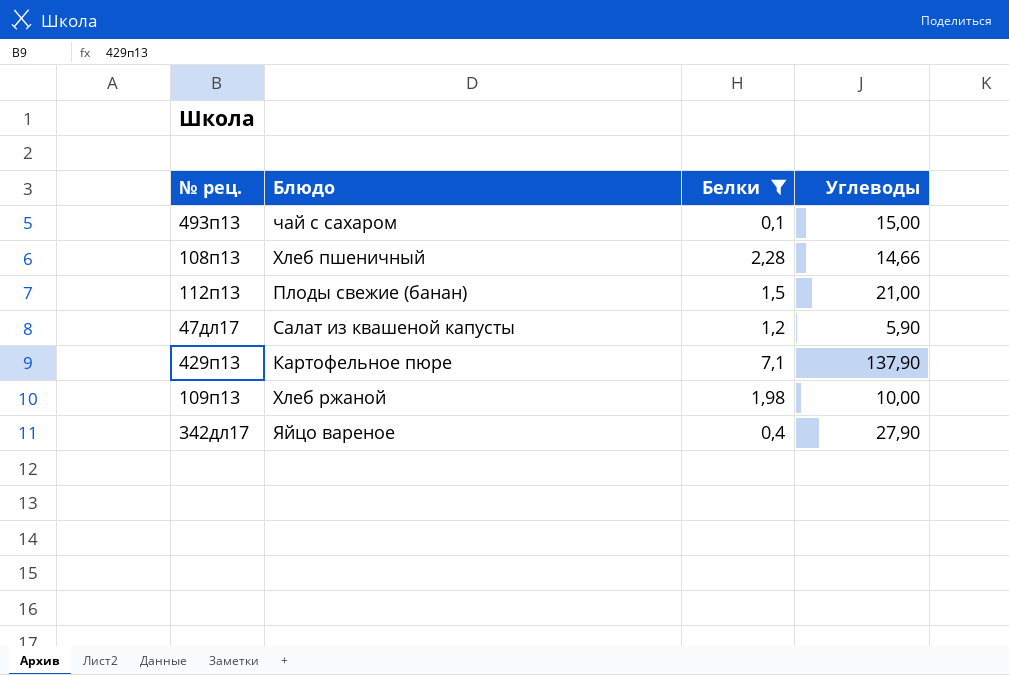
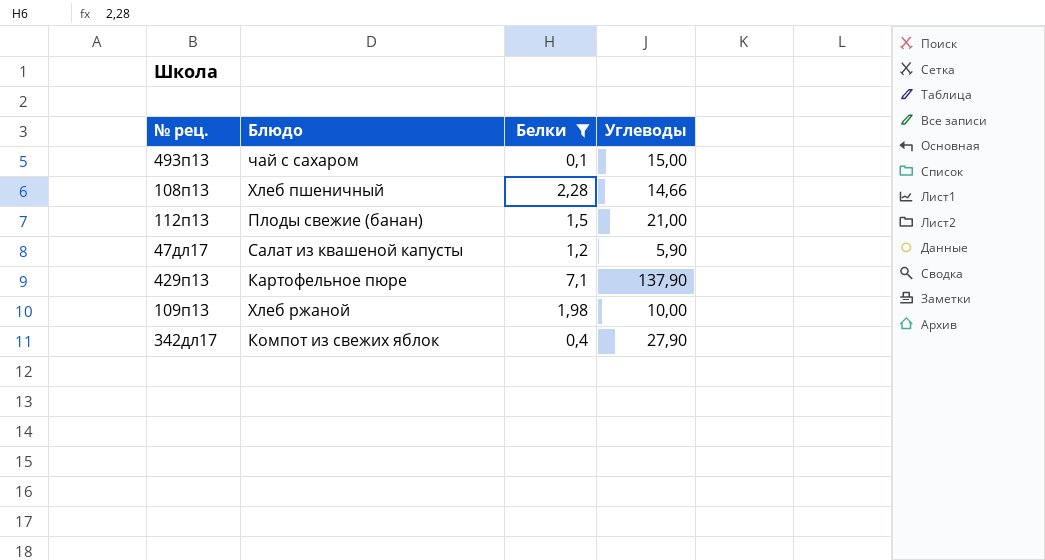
342дл17 | Блюдо: Яйцо вареное -> Компот из свежих яблок

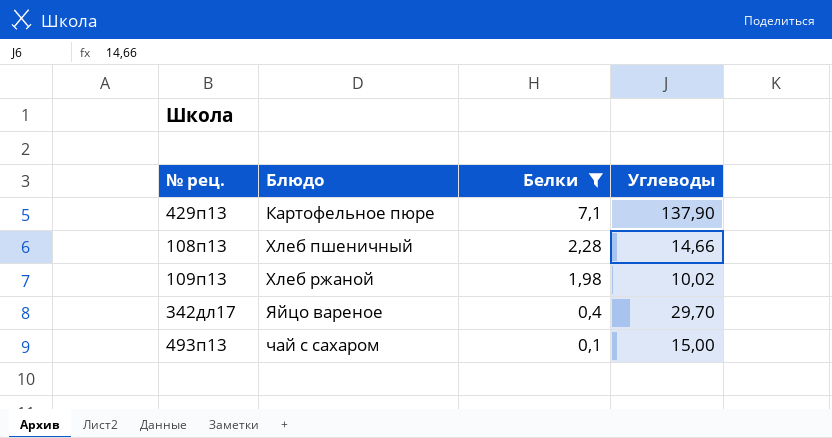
row order: none -> Белки descending
row 112п13: Плоды свежие (банан) | 1,5 | 21,00 -> none
row 47дл17: Салат из квашеной капусты | 1,2 | 5,90 -> none
109п13 | Углеводы: 10,00 -> 10,02
342дл17 | Блюдо: Компот из свежих яблок -> Яйцо вареное
342дл17 | Углеводы: 27,90 -> 29,70

